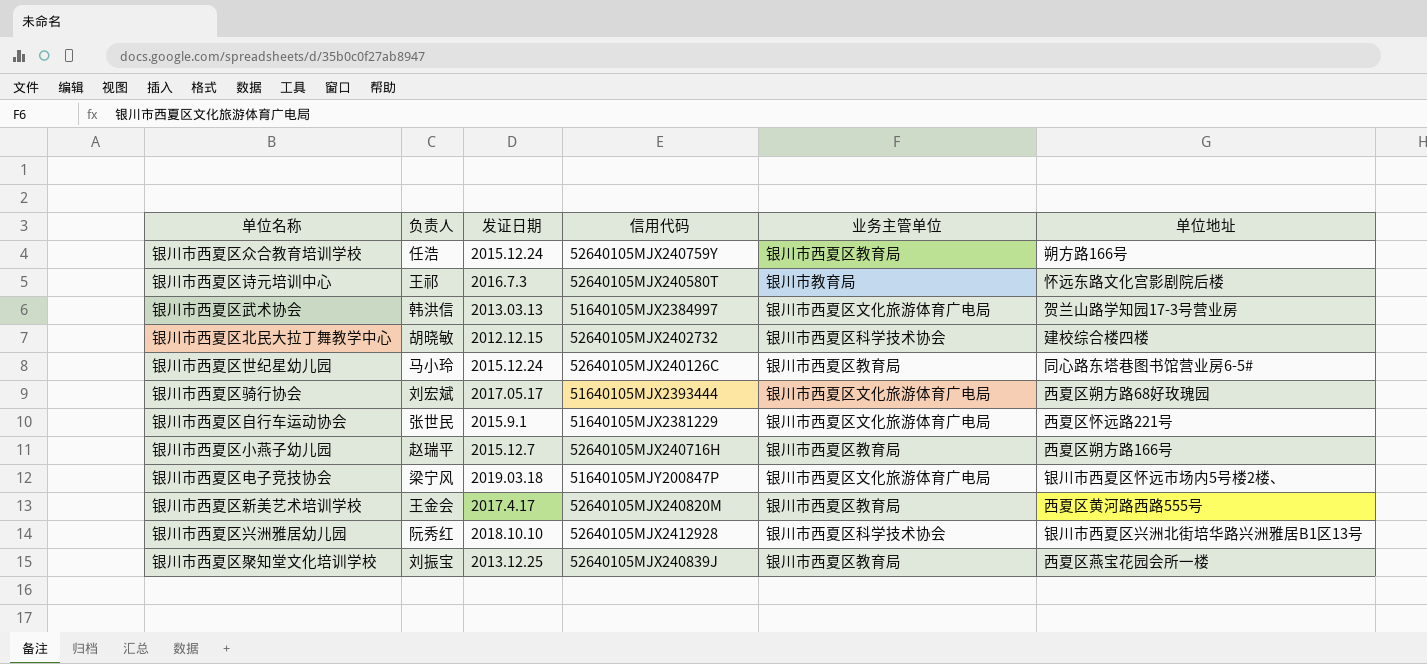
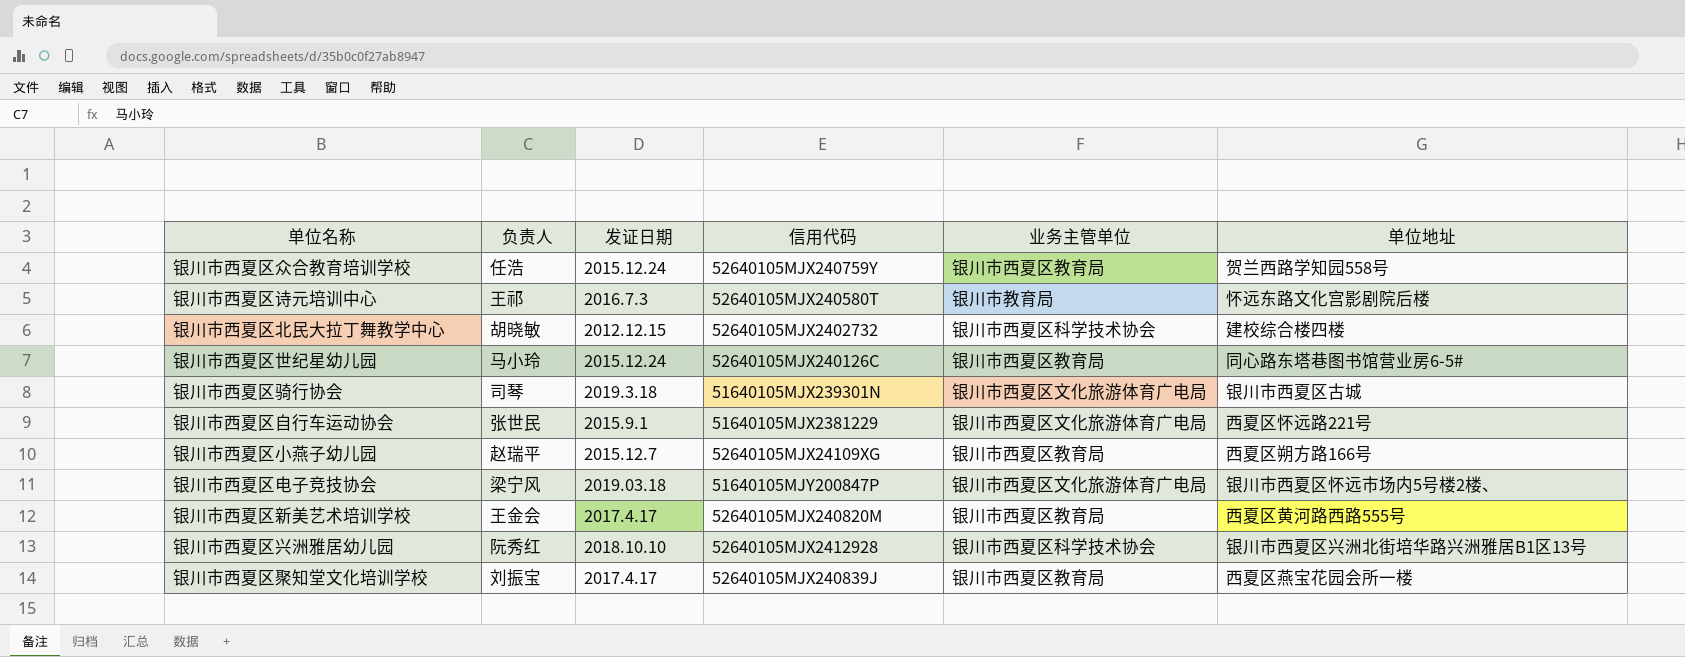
row 银川市西夏区武术协会: 韩洪信 | 2013.03.13 | 51640105MJX2384997 | 银川市西夏区文化旅游体育广电局 | 贺兰山路学知园17-3号营业房 -> none
银川市西夏区众合教育培训学校 | 单位地址: 朔方路166号 -> 贺兰西路学知园558号
银川市西夏区骑行协会 | 负责人: 刘宏斌 -> 司琴
银川市西夏区骑行协会 | 发证日期: 2017.05.17 -> 2019.3.18
银川市西夏区骑行协会 | 信用代码: 51640105MJX2393444 -> 51640105MJX239301N
银川市西夏区骑行协会 | 单位地址: 西夏区朔方路68好玫瑰园 -> 银川市西夏区古城
银川市西夏区小燕子幼儿园 | 信用代码: 52640105MJX240716H -> 52640105MJX24109XG
银川市西夏区聚知堂文化培训学校 | 发证日期: 2013.12.25 -> 2017.4.17

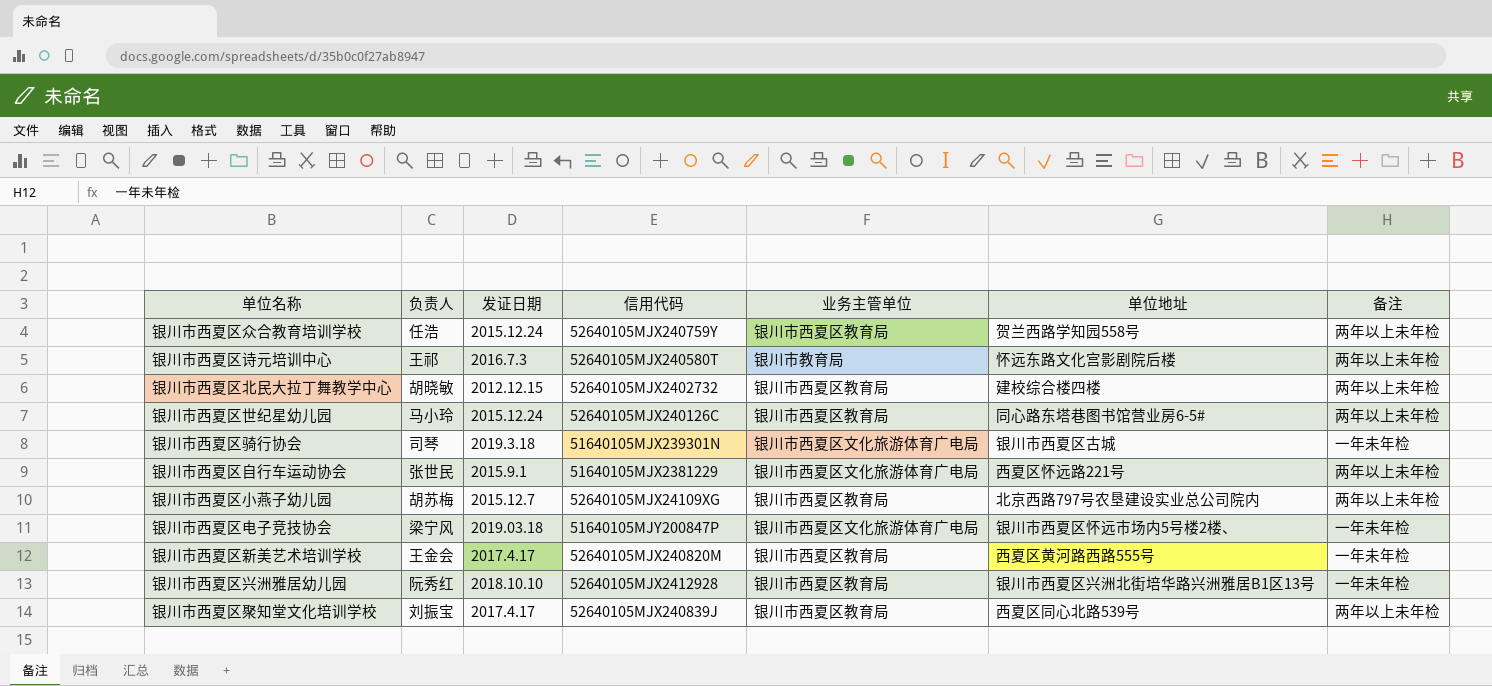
column 备注 | position: none -> 7
银川市西夏区北民大拉丁舞教学中心 | 业务主管单位: 银川市西夏区科学技术协会 -> 银川市西夏区教育局
银川市西夏区小燕子幼儿园 | 负责人: 赵瑞平 -> 胡苏梅
银川市西夏区小燕子幼儿园 | 单位地址: 西夏区朔方路166号 -> 北京西路797号农垦建设实业总公司院内
银川市西夏区兴洲雅居幼儿园 | 业务主管单位: 银川市西夏区科学技术协会 -> 银川市西夏区教育局
银川市西夏区聚知堂文化培训学校 | 单位地址: 西夏区燕宝花园会所一楼 -> 西夏区同心北路539号

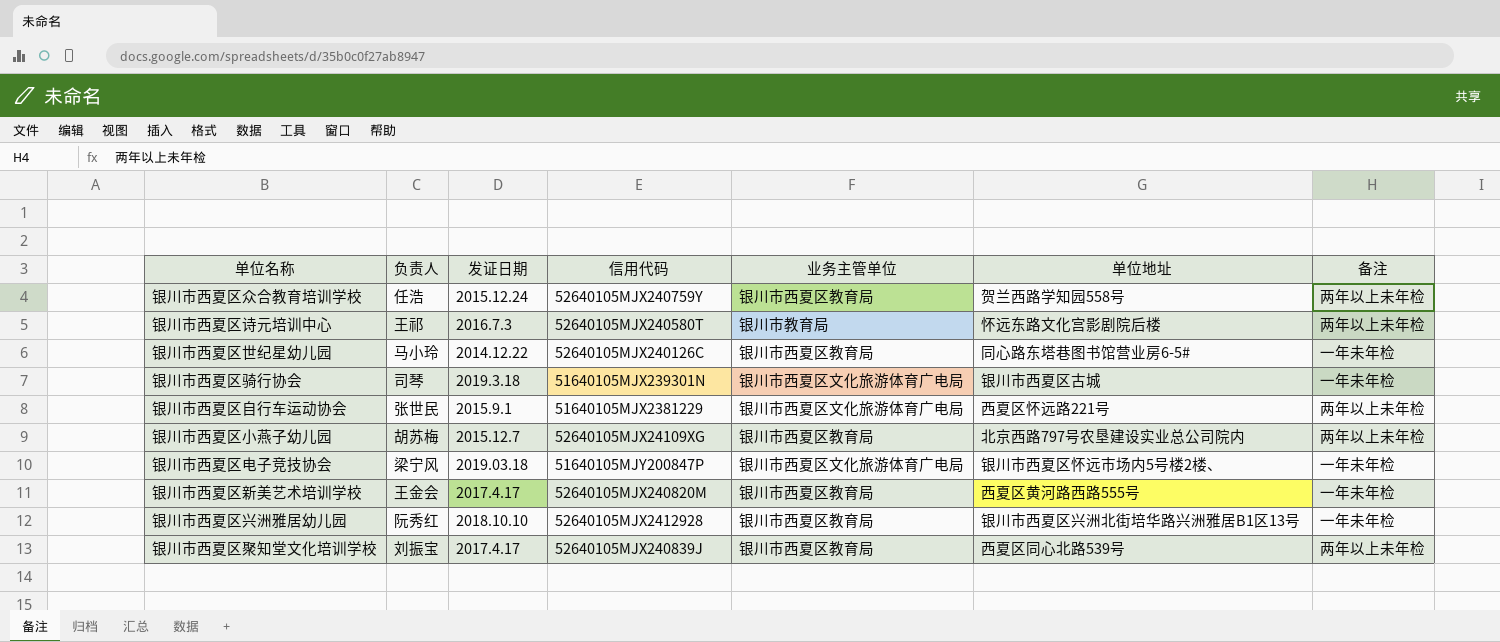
row 银川市西夏区北民大拉丁舞教学中心: 胡晓敏 | 2012.12.15 | 52640105MJX2402732 | 银川市西夏区教育局 | 建校综合楼四楼 | 两年以上未年检 -> none
银川市西夏区世纪星幼儿园 | 发证日期: 2015.12.24 -> 2014.12.22
银川市西夏区世纪星幼儿园 | 备注: 两年以上未年检 -> 一年未年检

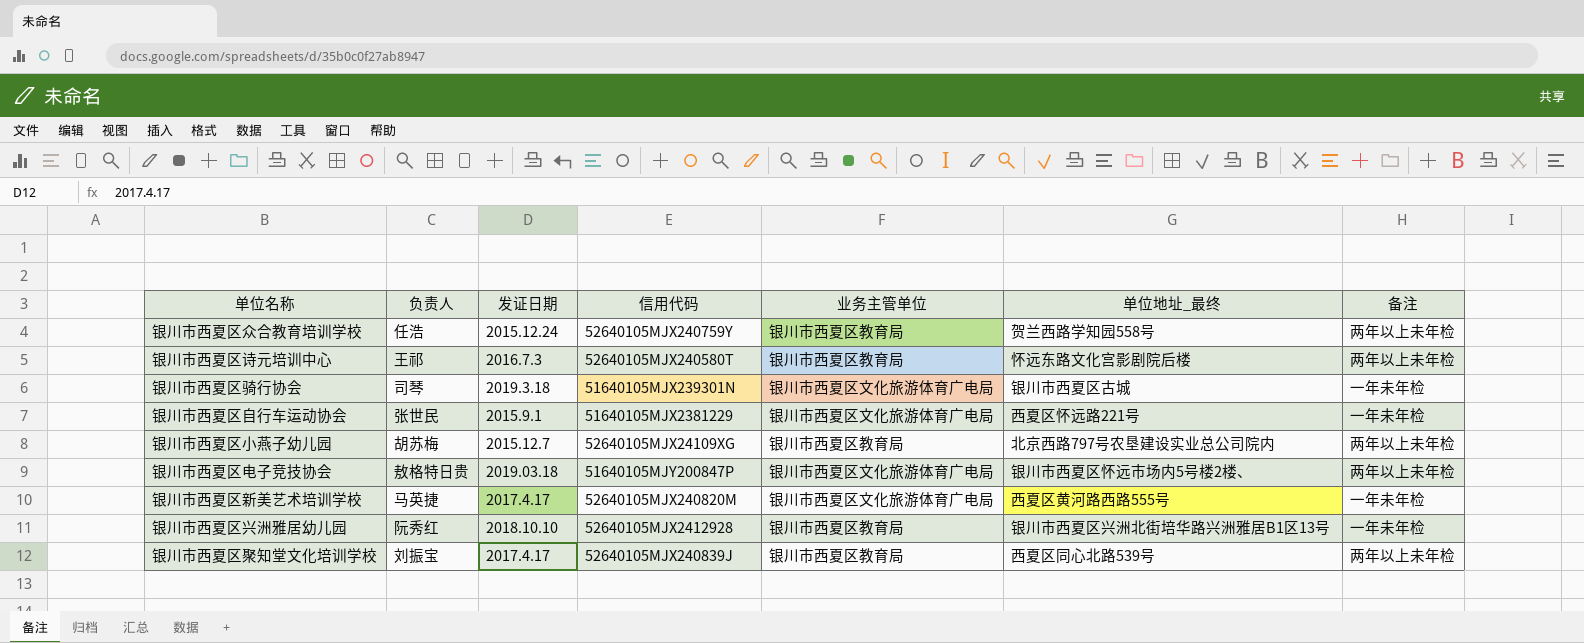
column name: 单位地址 -> 单位地址_最终
row 银川市西夏区世纪星幼儿园: 马小玲 | 2014.12.22 | 52640105MJX240126C | 银川市西夏区教育局 | 同心路东塔巷图书馆营业房6-5# | 一年未年检 -> none
银川市西夏区诗元培训中心 | 业务主管单位: 银川市教育局 -> 银川市西夏区教育局
银川市西夏区自行车运动协会 | 备注: 两年以上未年检 -> 一年未年检
银川市西夏区电子竞技协会 | 负责人: 梁宁风 -> 敖格特日贵
银川市西夏区电子竞技协会 | 备注: 一年未年检 -> 两年以上未年检
银川市西夏区新美艺术培训学校 | 负责人: 王金会 -> 马英捷
银川市西夏区新美艺术培训学校 | 业务主管单位: 银川市西夏区教育局 -> 银川市西夏区文化旅游体育广电局

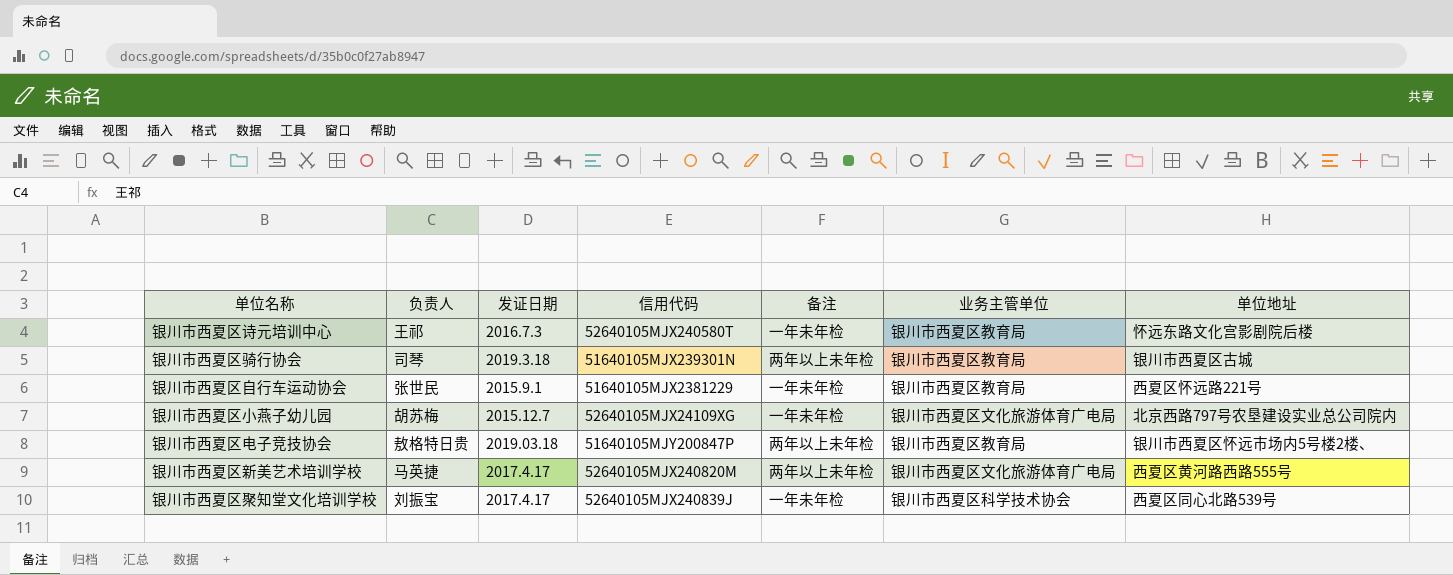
column 备注 | position: 7 -> 5
column name: 单位地址_最终 -> 单位地址
row 银川市西夏区众合教育培训学校: 任浩 | 2015.12.24 | 52640105MJX240759Y | 银川市西夏区教育局 | 贺兰西路学知园558号 | 两年以上未年检 -> none
row 银川市西夏区兴洲雅居幼儿园: 阮秀红 | 2018.10.10 | 52640105MJX2412928 | 银川市西夏区教育局 | 银川市西夏区兴洲北街培华路兴洲雅居B1区13号 | 一年未年检 -> none
银川市西夏区诗元培训中心 | 备注: 两年以上未年检 -> 一年未年检
银川市西夏区骑行协会 | 备注: 一年未年检 -> 两年以上未年检
银川市西夏区骑行协会 | 业务主管单位: 银川市西夏区文化旅游体育广电局 -> 银川市西夏区教育局
银川市西夏区自行车运动协会 | 业务主管单位: 银川市西夏区文化旅游体育广电局 -> 银川市西夏区教育局
银川市西夏区小燕子幼儿园 | 备注: 两年以上未年检 -> 一年未年检
银川市西夏区小燕子幼儿园 | 业务主管单位: 银川市西夏区教育局 -> 银川市西夏区文化旅游体育广电局
银川市西夏区电子竞技协会 | 业务主管单位: 银川市西夏区文化旅游体育广电局 -> 银川市西夏区教育局
银川市西夏区新美艺术培训学校 | 备注: 一年未年检 -> 两年以上未年检
银川市西夏区聚知堂文化培训学校 | 备注: 两年以上未年检 -> 一年未年检
银川市西夏区聚知堂文化培训学校 | 业务主管单位: 银川市西夏区教育局 -> 银川市西夏区科学技术协会

